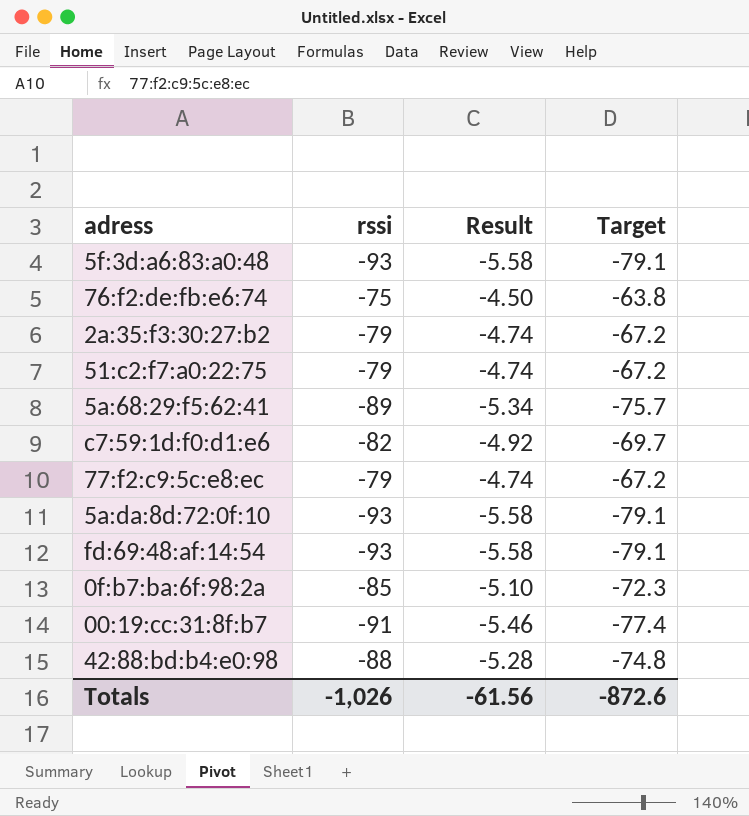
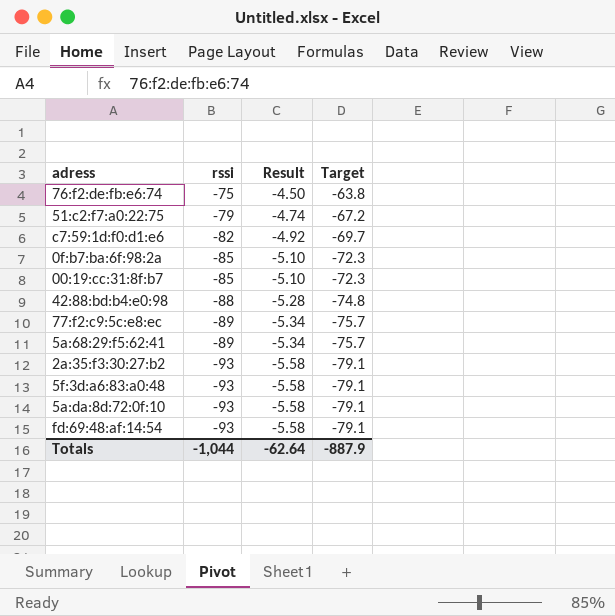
row order: none -> rssi descending
00:19:cc:31:8f:b7 | rssi: -91 -> -85
00:19:cc:31:8f:b7 | Result: -5.46 -> -5.10
00:19:cc:31:8f:b7 | Target: -77.4 -> -72.3
77:f2:c9:5c:e8:ec | rssi: -79 -> -89
77:f2:c9:5c:e8:ec | Result: -4.74 -> -5.34
77:f2:c9:5c:e8:ec | Target: -67.2 -> -75.7
2a:35:f3:30:27:b2 | rssi: -79 -> -93
2a:35:f3:30:27:b2 | Result: -4.74 -> -5.58
2a:35:f3:30:27:b2 | Target: -67.2 -> -79.1
Totals | rssi: -1,026 -> -1,044
Totals | Result: -61.56 -> -62.64
Totals | Target: -872.6 -> -887.9

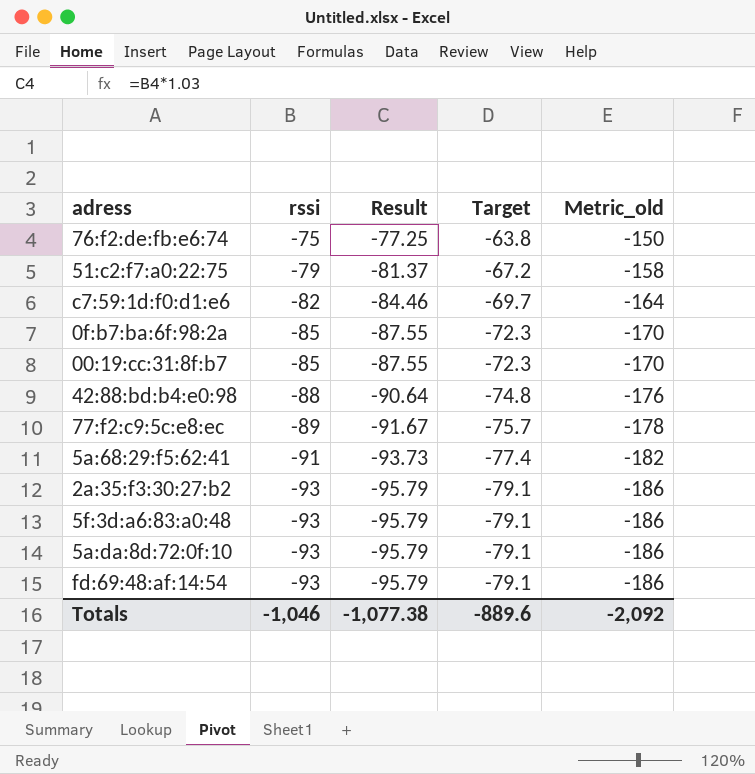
column Result | formula: [rssi] * 0.06 -> [rssi] * 1.03
column Metric_old | formula: none -> [rssi] * 2
5a:68:29:f5:62:41 | rssi: -89 -> -91
5a:68:29:f5:62:41 | Target: -75.7 -> -77.4
Totals | rssi: -1,044 -> -1,046
Totals | Result: -62.64 -> -1,077.38
Totals | Target: -887.9 -> -889.6

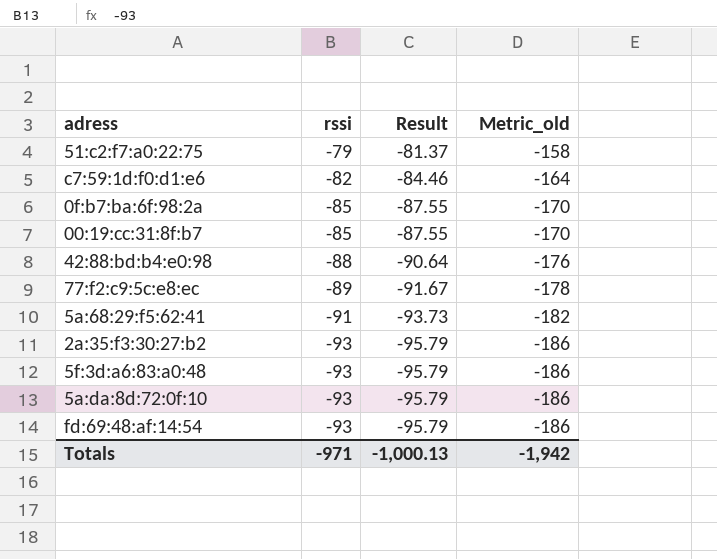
column Target | formula: [rssi] * 0.85 -> none
row 76:f2:de:fb:e6:74: -75 | -77.25 | -63.8 | -150 -> none
Totals | rssi: -1,046 -> -971
Totals | Result: -1,077.38 -> -1,000.13
Totals | Metric_old: -2,092 -> -1,942

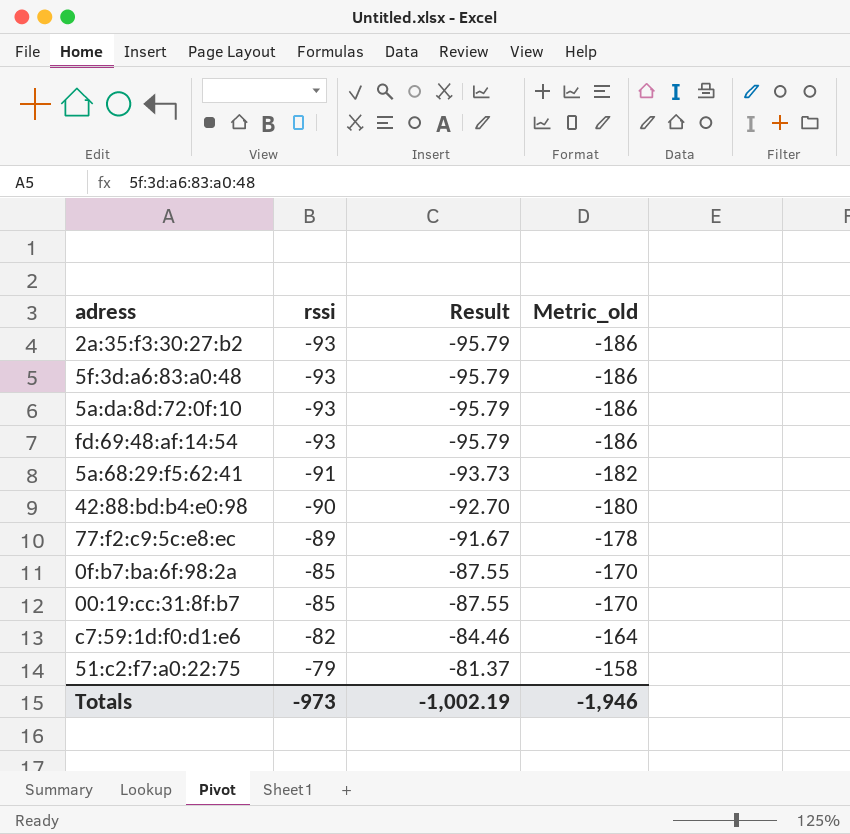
row order: rssi descending -> rssi ascending
42:88:bd:b4:e0:98 | rssi: -88 -> -90
42:88:bd:b4:e0:98 | Result: -90.64 -> -92.70
42:88:bd:b4:e0:98 | Metric_old: -176 -> -180
Totals | rssi: -971 -> -973
Totals | Result: -1,000.13 -> -1,002.19
Totals | Metric_old: -1,942 -> -1,946

